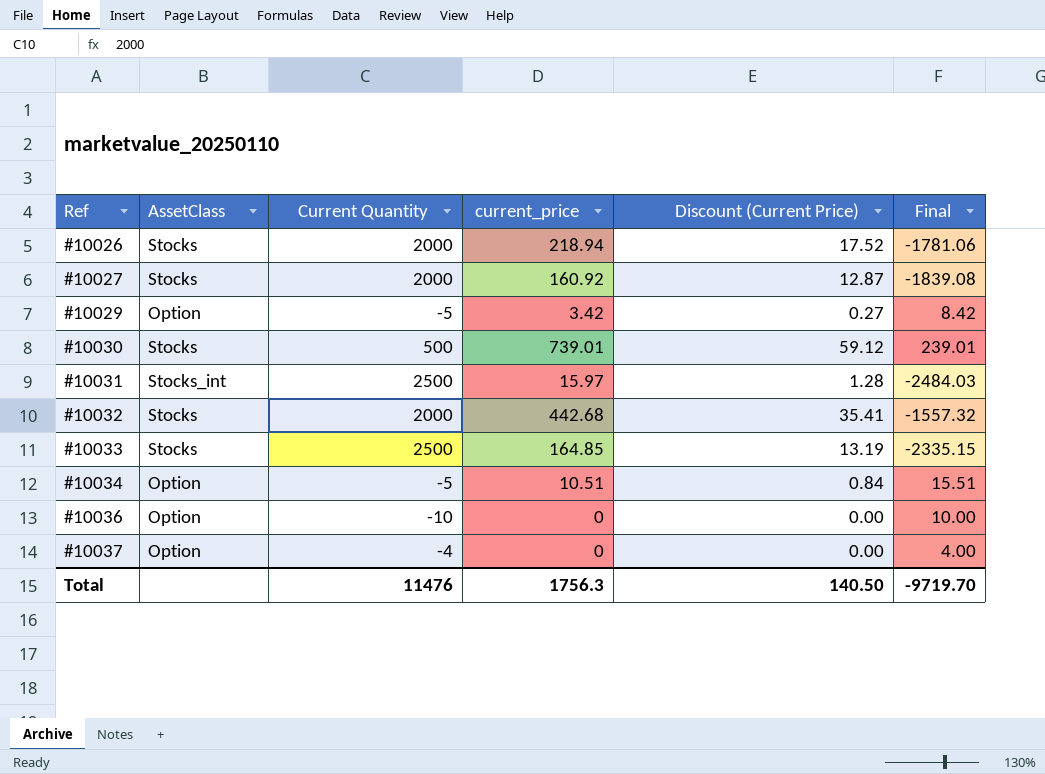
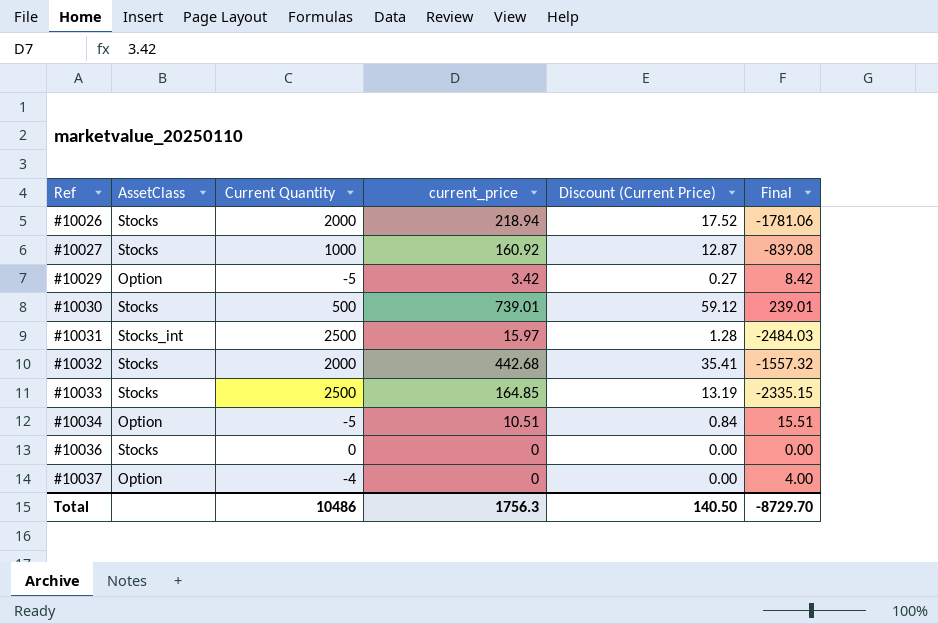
#10027 | Current Quantity: 2000 -> 1000
#10027 | Final: -1839.08 -> -839.08
#10036 | AssetClass: Option -> Stocks
#10036 | Current Quantity: -10 -> 0
#10036 | Final: 10.00 -> 0.00
Total | Current Quantity: 11476 -> 10486
Total | Final: -9719.70 -> -8729.70

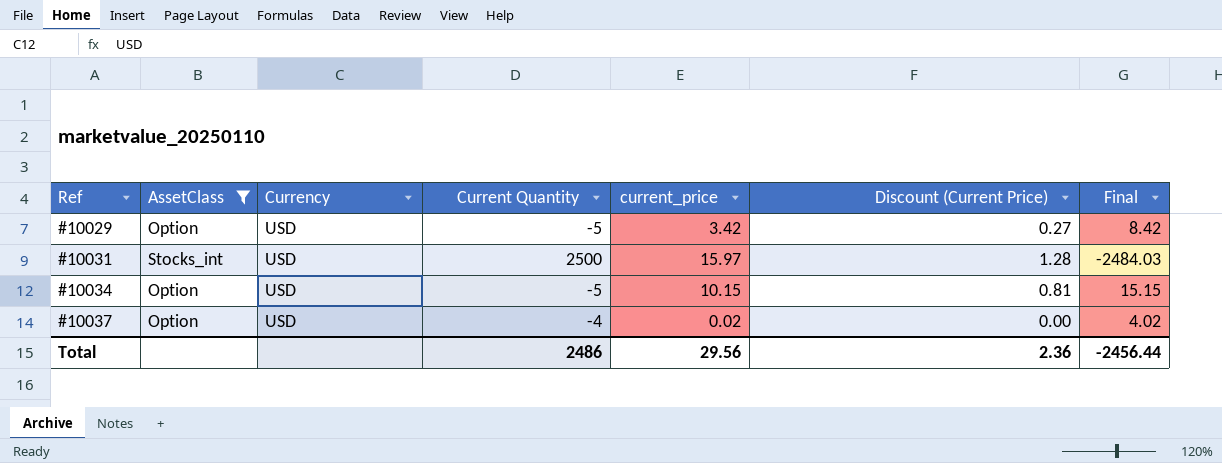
filter: none -> AssetClass != Stocks
column Currency | position: none -> 3
#10034 | current_price: 10.51 -> 10.15
#10034 | Discount (Current Price): 0.84 -> 0.81
#10034 | Final: 15.51 -> 15.15
#10037 | current_price: 0 -> 0.02
#10037 | Final: 4.00 -> 4.02
Total | Current Quantity: 10486 -> 2486
Total | current_price: 1756.3 -> 29.56
Total | Discount (Current Price): 140.50 -> 2.36
Total | Final: -8729.70 -> -2456.44

